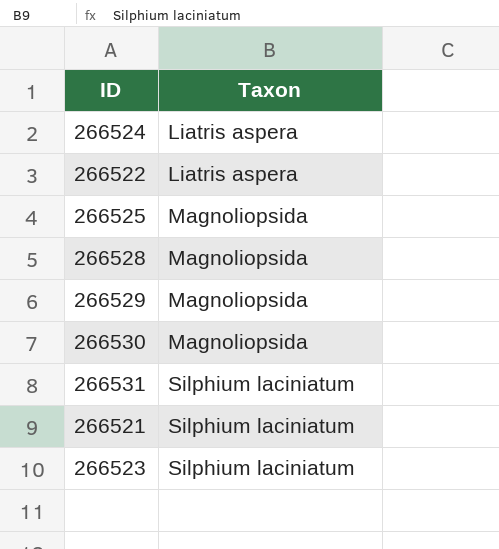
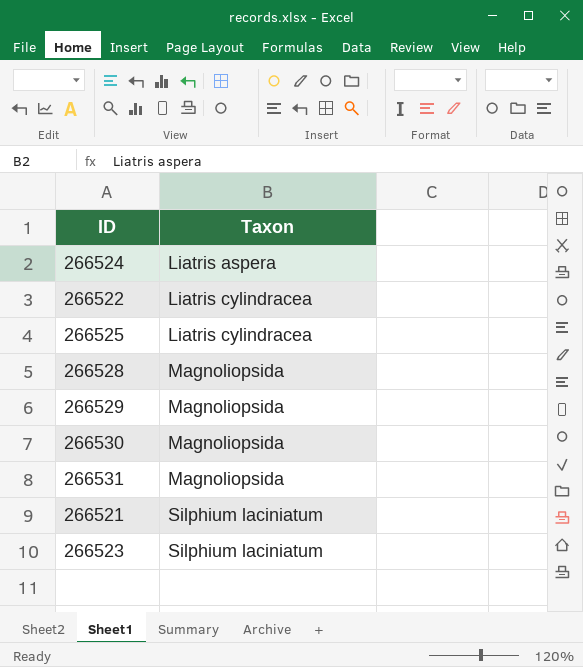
266522 | Taxon: Liatris aspera -> Liatris cylindracea
266525 | Taxon: Magnoliopsida -> Liatris cylindracea
266531 | Taxon: Silphium laciniatum -> Magnoliopsida

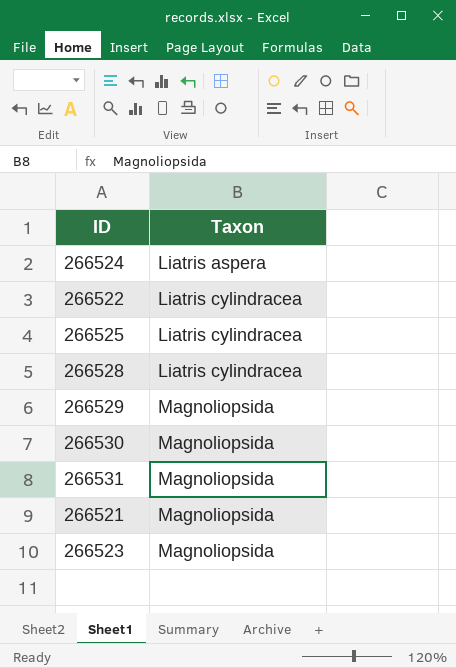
266528 | Taxon: Magnoliopsida -> Liatris cylindracea
266521 | Taxon: Silphium laciniatum -> Magnoliopsida
266523 | Taxon: Silphium laciniatum -> Magnoliopsida

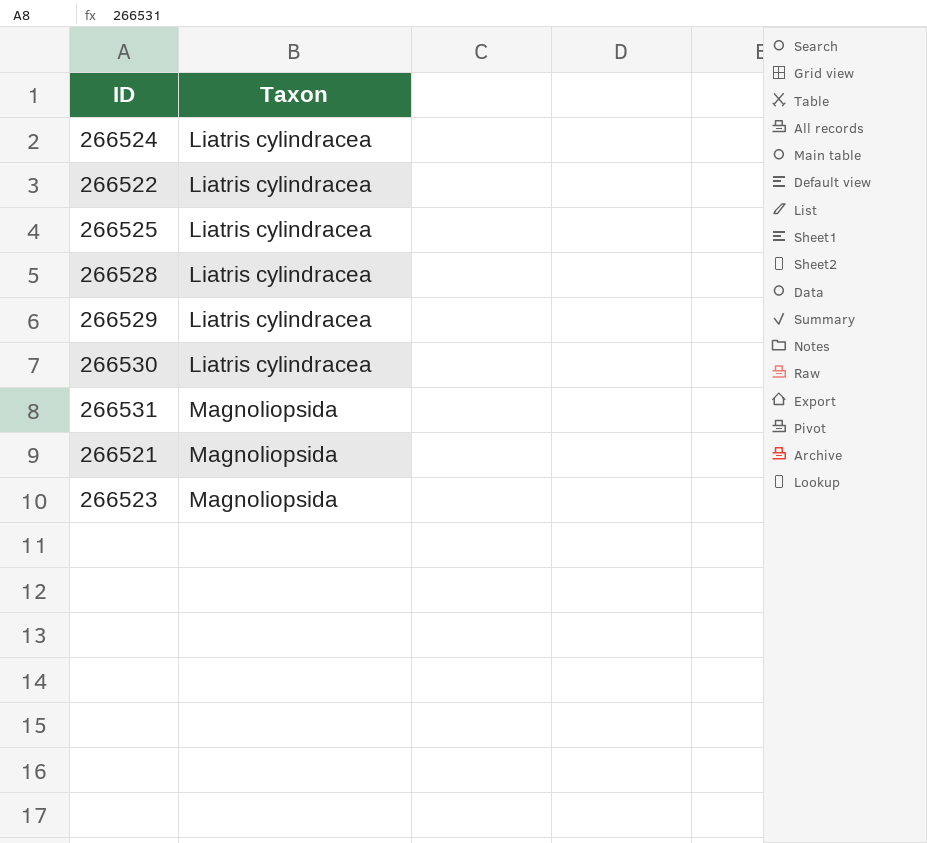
266524 | Taxon: Liatris aspera -> Liatris cylindracea
266529 | Taxon: Magnoliopsida -> Liatris cylindracea
266530 | Taxon: Magnoliopsida -> Liatris cylindracea

